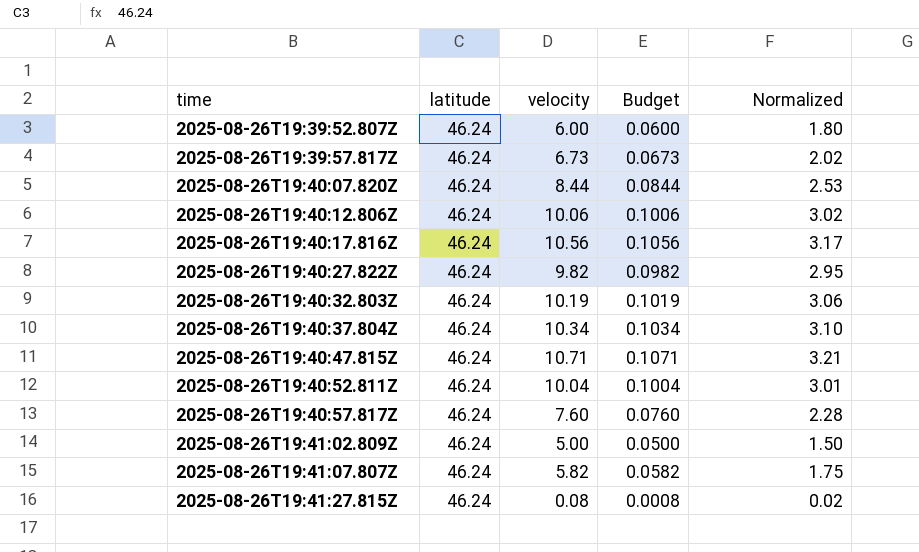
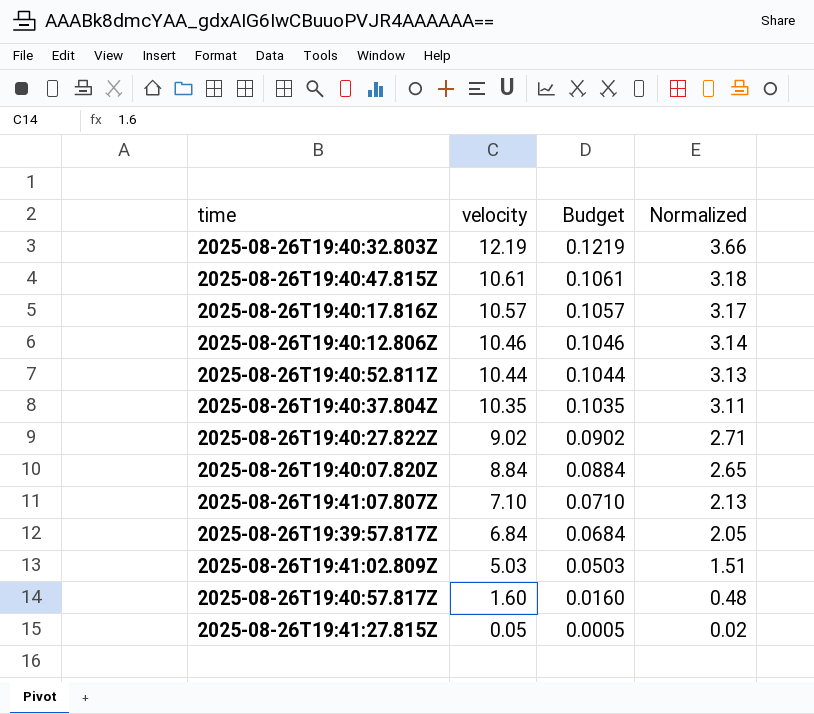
row order: time ascending -> velocity descending
column latitude | position: 2 -> none
row 2025-08-26T19:39:52.807Z: 46.24 | 6.00 | 0.0600 | 1.80 -> none
2025-08-26T19:40:32.803Z | velocity: 10.19 -> 12.19
2025-08-26T19:40:32.803Z | Budget: 0.1019 -> 0.1219
2025-08-26T19:40:32.803Z | Normalized: 3.06 -> 3.66
2025-08-26T19:40:47.815Z | velocity: 10.71 -> 10.61
2025-08-26T19:40:47.815Z | Budget: 0.1071 -> 0.1061
2025-08-26T19:40:47.815Z | Normalized: 3.21 -> 3.18
2025-08-26T19:40:17.816Z | velocity: 10.56 -> 10.57
2025-08-26T19:40:17.816Z | Budget: 0.1056 -> 0.1057
2025-08-26T19:40:12.806Z | velocity: 10.06 -> 10.46
2025-08-26T19:40:12.806Z | Budget: 0.1006 -> 0.1046
2025-08-26T19:40:12.806Z | Normalized: 3.02 -> 3.14
2025-08-26T19:40:52.811Z | velocity: 10.04 -> 10.44
2025-08-26T19:40:52.811Z | Budget: 0.1004 -> 0.1044
2025-08-26T19:40:52.811Z | Normalized: 3.01 -> 3.13
2025-08-26T19:40:37.804Z | velocity: 10.34 -> 10.35
2025-08-26T19:40:37.804Z | Budget: 0.1034 -> 0.1035
2025-08-26T19:40:37.804Z | Normalized: 3.10 -> 3.11
2025-08-26T19:40:27.822Z | velocity: 9.82 -> 9.02
2025-08-26T19:40:27.822Z | Budget: 0.0982 -> 0.0902
2025-08-26T19:40:27.822Z | Normalized: 2.95 -> 2.71
2025-08-26T19:40:07.820Z | velocity: 8.44 -> 8.84
2025-08-26T19:40:07.820Z | Budget: 0.0844 -> 0.0884
2025-08-26T19:40:07.820Z | Normalized: 2.53 -> 2.65
2025-08-26T19:41:07.807Z | velocity: 5.82 -> 7.10
2025-08-26T19:41:07.807Z | Budget: 0.0582 -> 0.0710
2025-08-26T19:41:07.807Z | Normalized: 1.75 -> 2.13
2025-08-26T19:39:57.817Z | velocity: 6.73 -> 6.84
2025-08-26T19:39:57.817Z | Budget: 0.0673 -> 0.0684
2025-08-26T19:39:57.817Z | Normalized: 2.02 -> 2.05
2025-08-26T19:41:02.809Z | velocity: 5.00 -> 5.03
2025-08-26T19:41:02.809Z | Budget: 0.0500 -> 0.0503
2025-08-26T19:41:02.809Z | Normalized: 1.50 -> 1.51
2025-08-26T19:40:57.817Z | velocity: 7.60 -> 1.60
2025-08-26T19:40:57.817Z | Budget: 0.0760 -> 0.0160
2025-08-26T19:40:57.817Z | Normalized: 2.28 -> 0.48
2025-08-26T19:41:27.815Z | velocity: 0.08 -> 0.05
2025-08-26T19:41:27.815Z | Budget: 0.0008 -> 0.0005

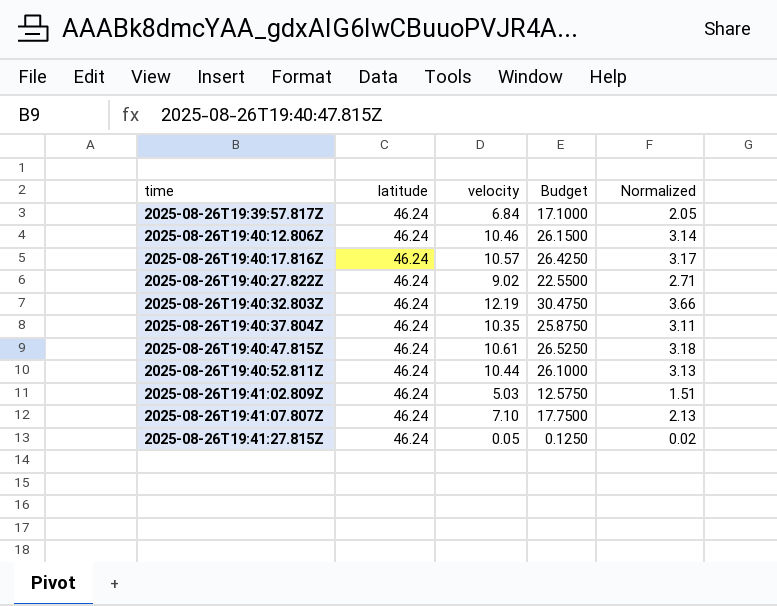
row order: velocity descending -> time ascending
column latitude | position: none -> 2
column Budget | formula: [velocity] * 0.01 -> [velocity] * 2.5
row 2025-08-26T19:40:07.820Z: 8.84 | 0.0884 | 2.65 -> none
row 2025-08-26T19:40:57.817Z: 1.60 | 0.0160 | 0.48 -> none

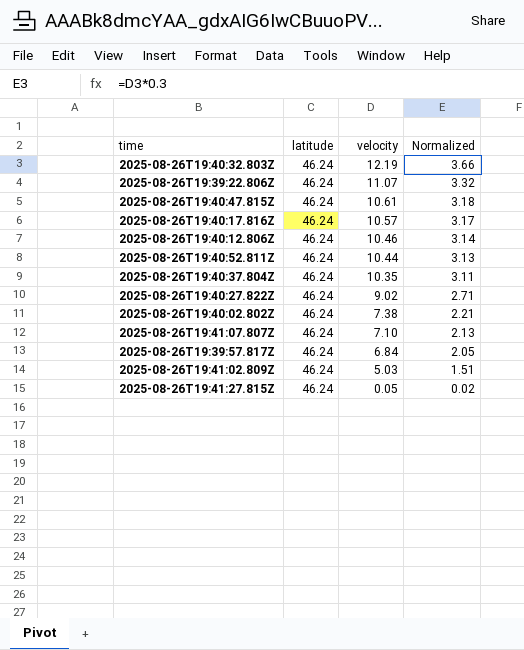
row order: time ascending -> velocity descending
column Budget | formula: [velocity] * 2.5 -> none
row 2025-08-26T19:39:22.806Z: none -> 46.24 | 11.07 | 3.32
row 2025-08-26T19:40:02.802Z: none -> 46.24 | 7.38 | 2.21

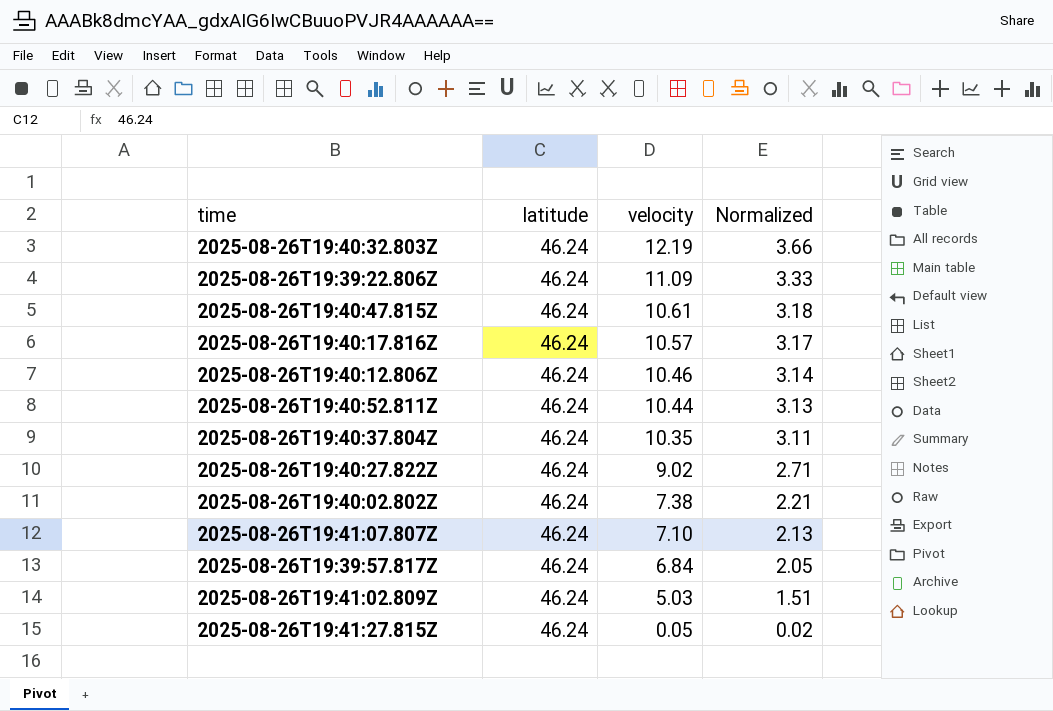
2025-08-26T19:39:22.806Z | velocity: 11.07 -> 11.09
2025-08-26T19:39:22.806Z | Normalized: 3.32 -> 3.33

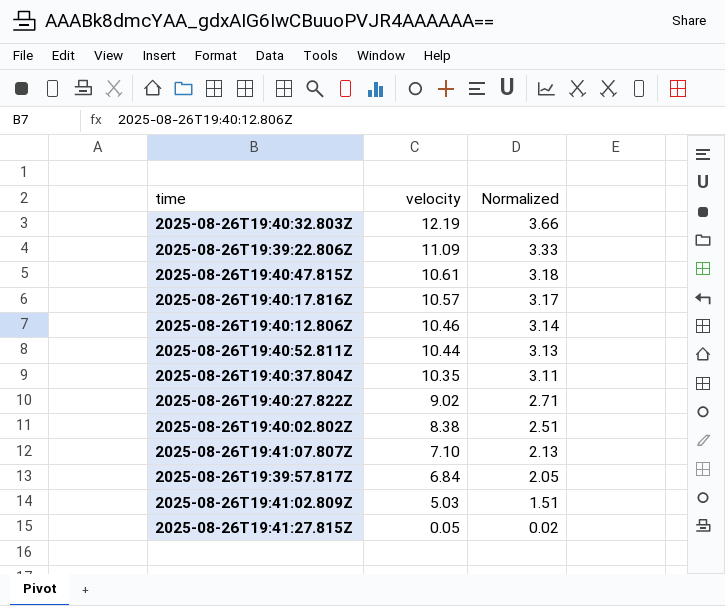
column latitude | position: 2 -> none
2025-08-26T19:40:02.802Z | velocity: 7.38 -> 8.38
2025-08-26T19:40:02.802Z | Normalized: 2.21 -> 2.51

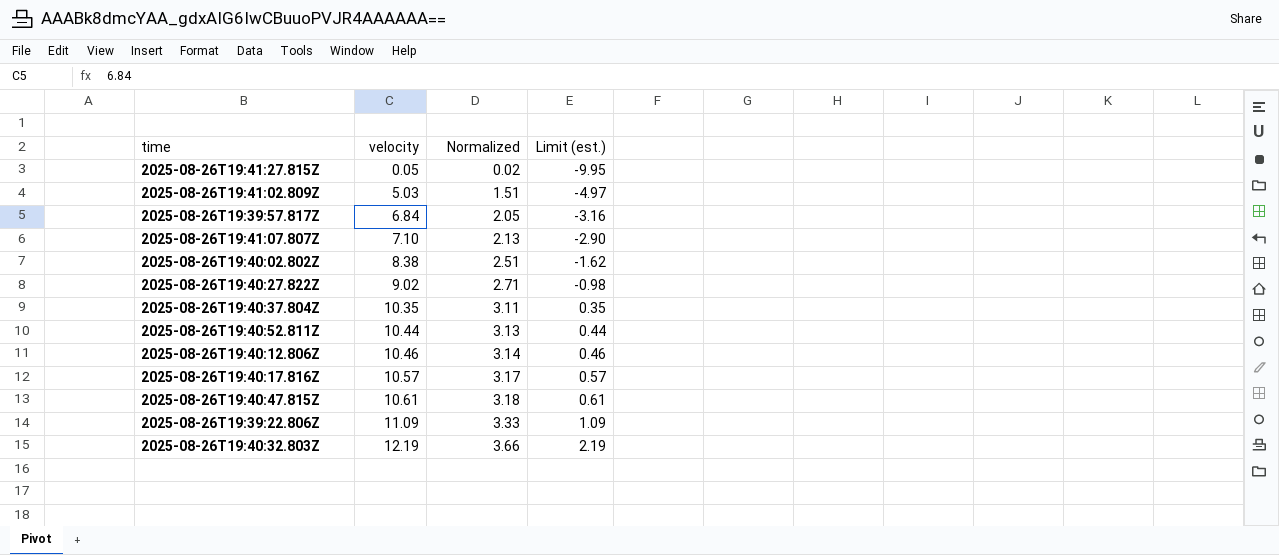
row order: velocity descending -> velocity ascending
column Limit (est.) | formula: none -> [velocity] - 10

